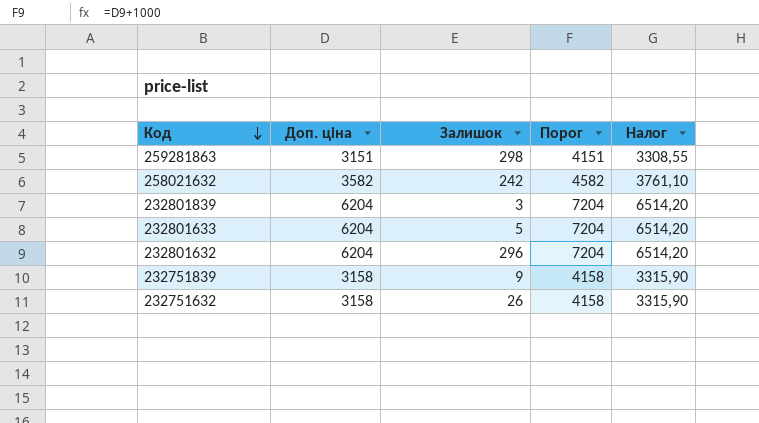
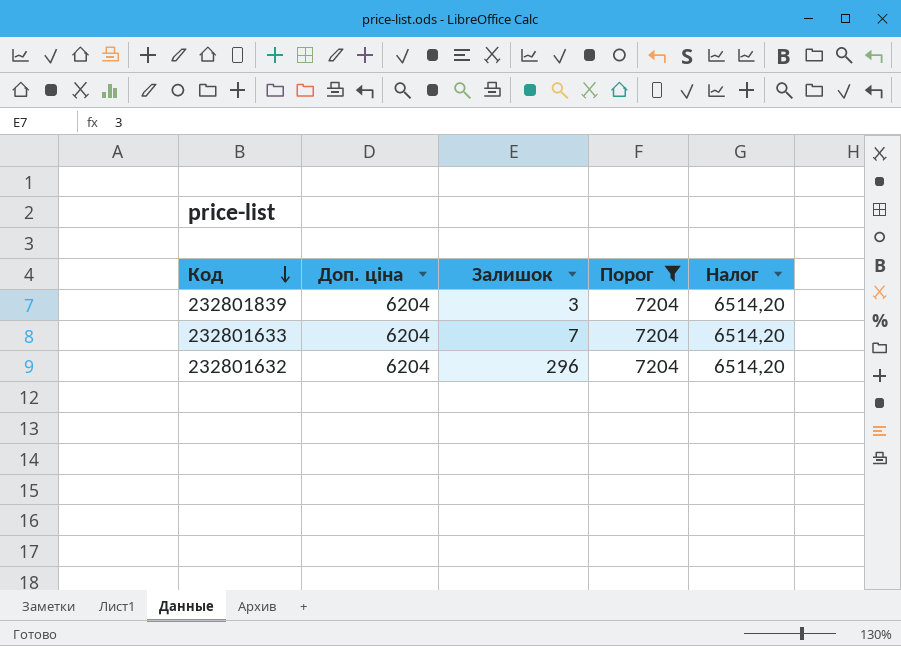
filter: none -> Порог = 7204
232801633 | Залишок: 5 -> 7

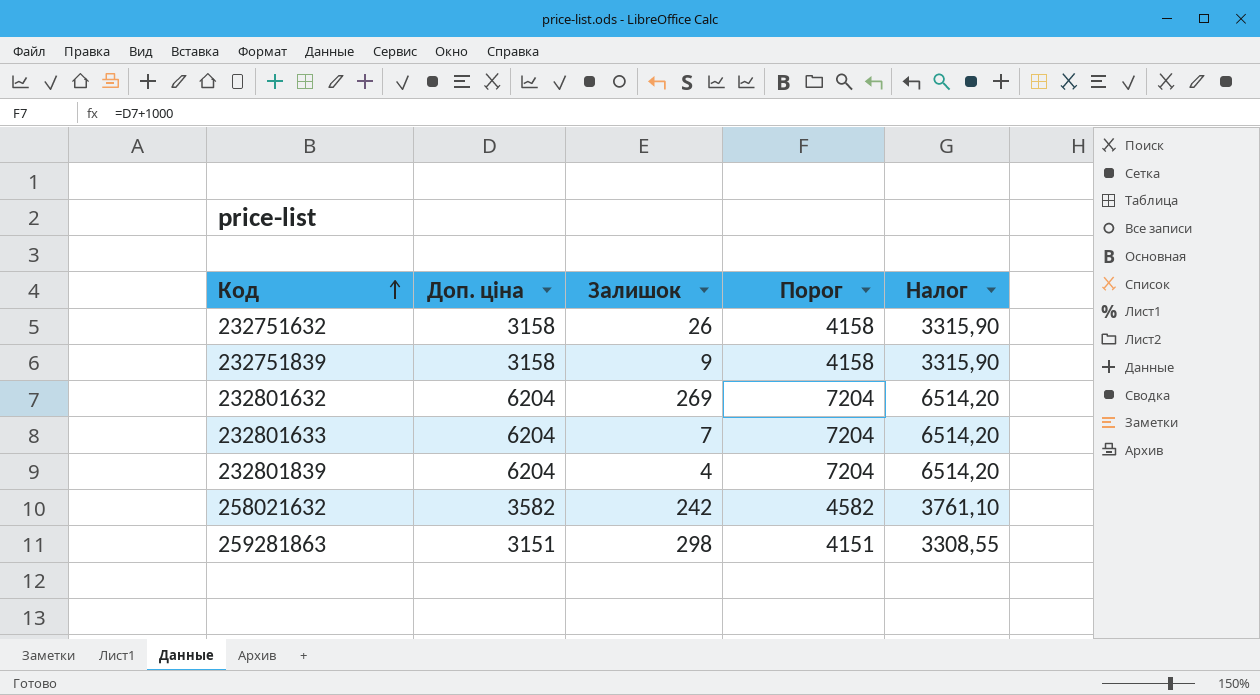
filter: Порог = 7204 -> none
row order: Код descending -> Код ascending
232801632 | Залишок: 296 -> 269
232801839 | Залишок: 3 -> 4

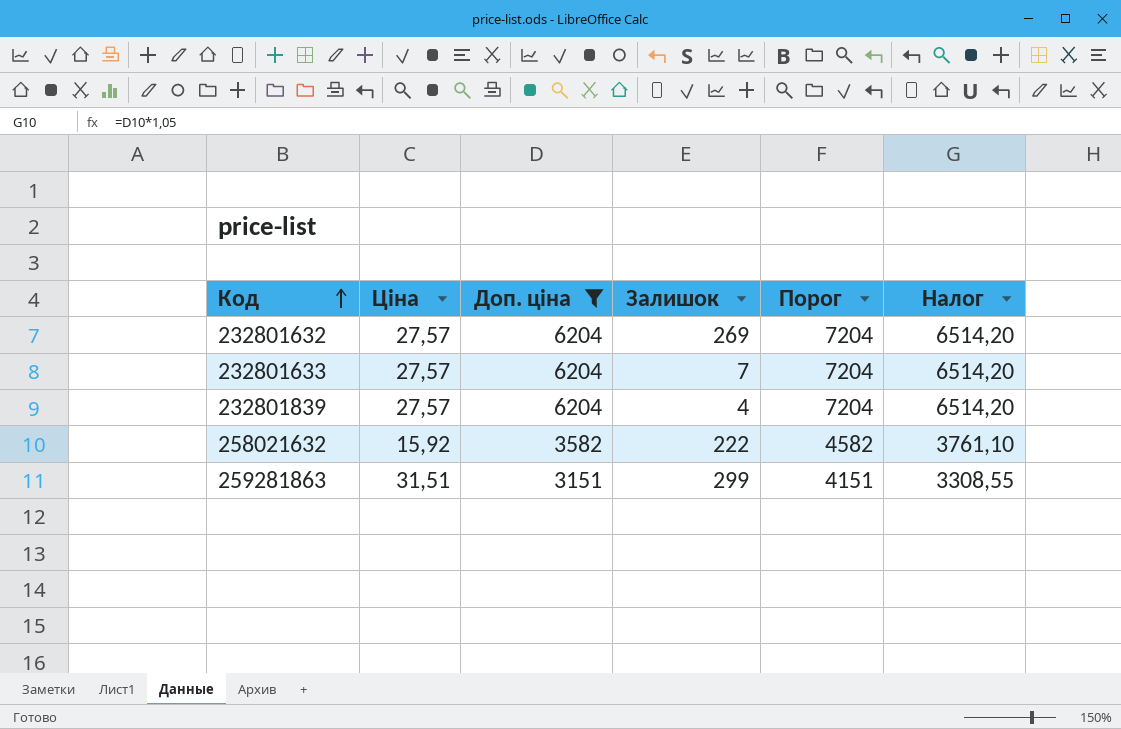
filter: none -> Доп. ціна != 3158
column Ціна | position: none -> 2
258021632 | Залишок: 242 -> 222
259281863 | Залишок: 298 -> 299

